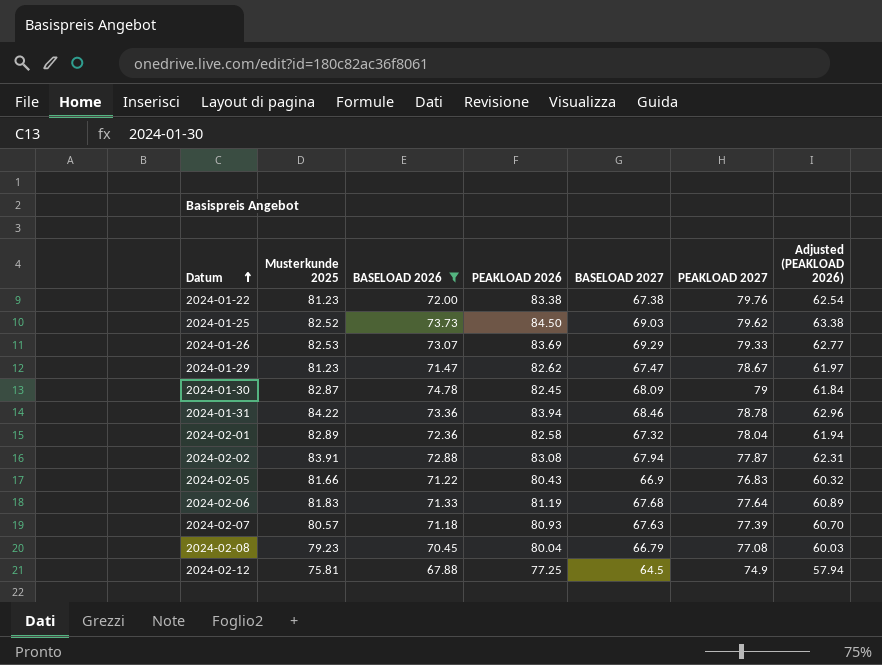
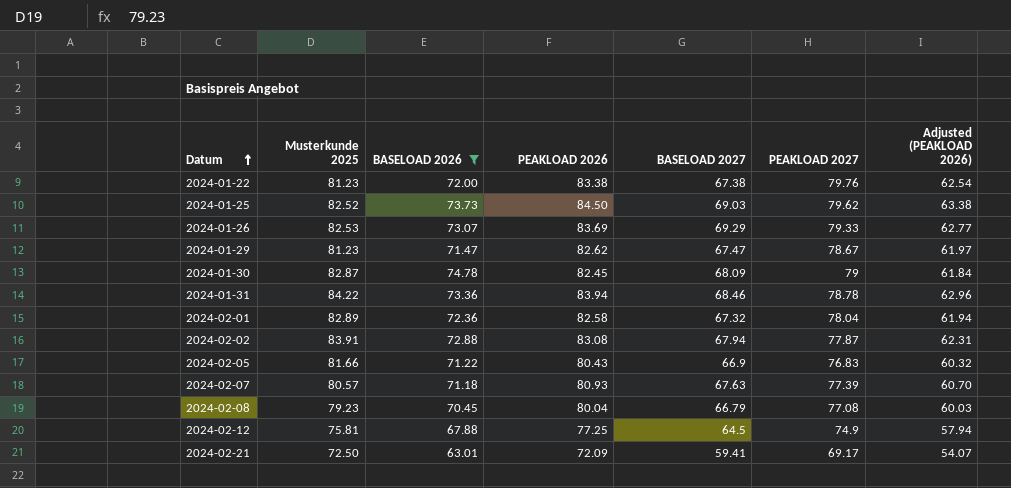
row 2024-02-06: 81.83 | 71.33 | 81.19 | 67.68 | 77.64 | 60.89 -> none
row 2024-02-21: none -> 72.50 | 63.01 | 72.09 | 59.41 | 69.17 | 54.07

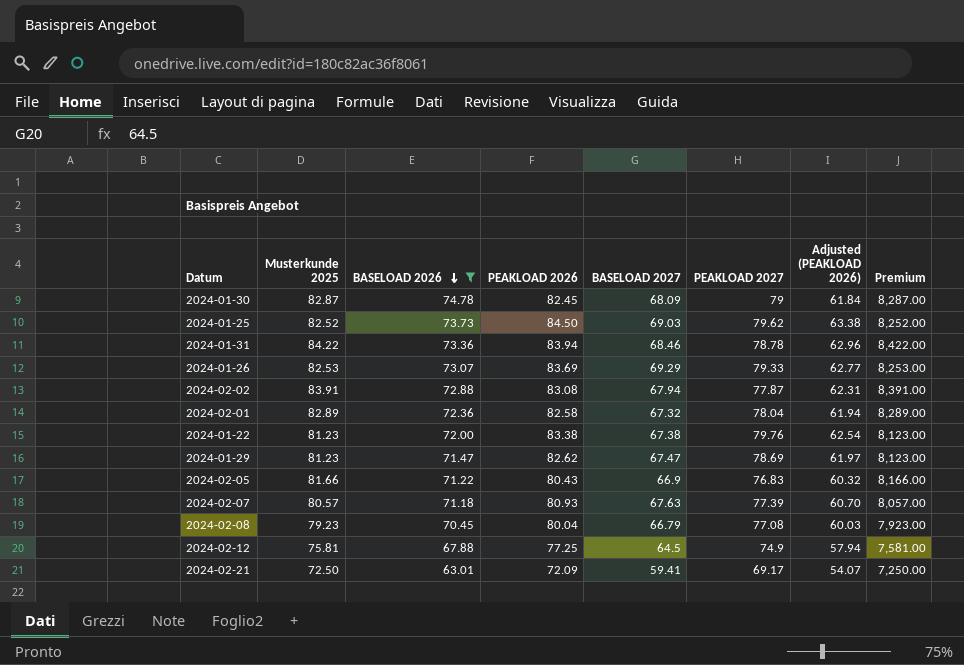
row order: Datum ascending -> BASELOAD 2026 descending
column Premium | formula: none -> [Musterkunde 2025] * 100
2024-01-29 | PEAKLOAD 2027: 78.67 -> 78.69

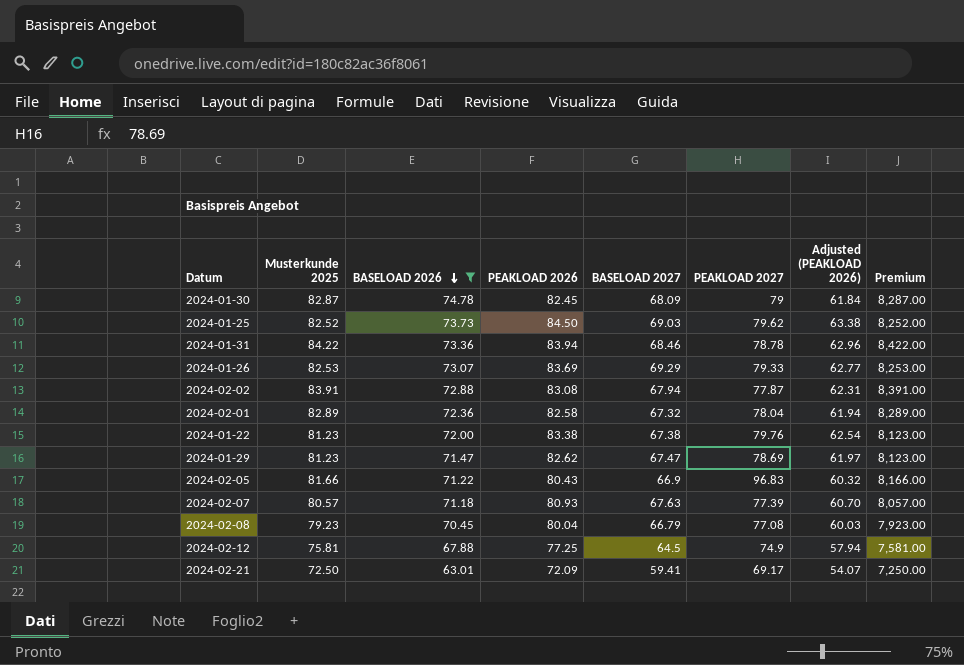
2024-02-05 | PEAKLOAD 2027: 76.83 -> 96.83

